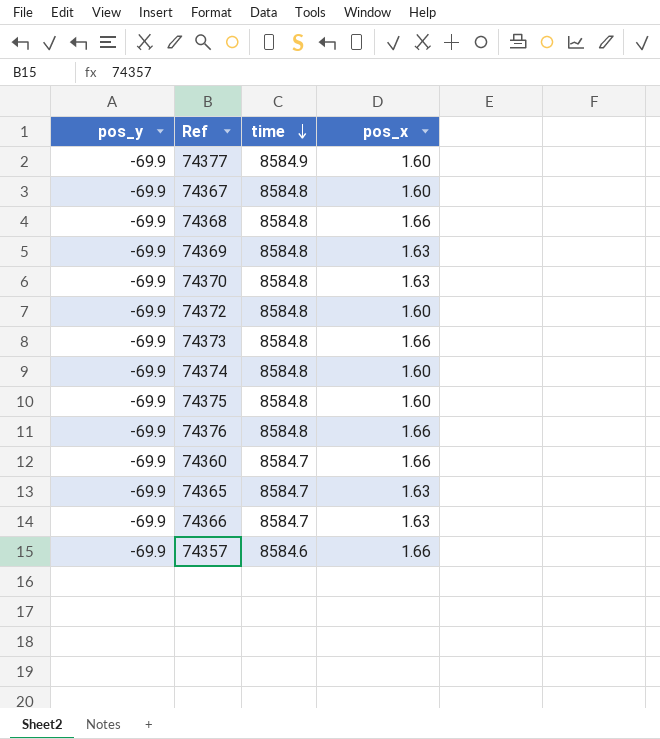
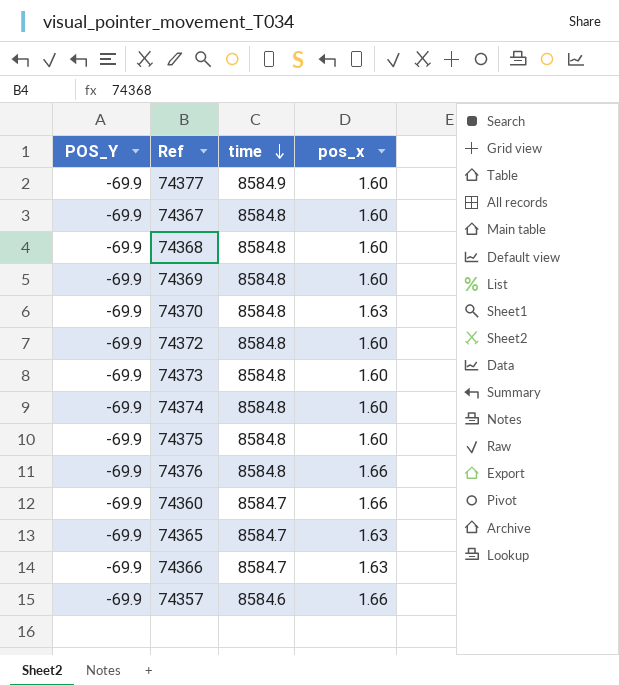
column name: pos_y -> POS_Y
74368 | pos_x: 1.66 -> 1.60
74369 | pos_x: 1.63 -> 1.60
74373 | pos_x: 1.66 -> 1.60

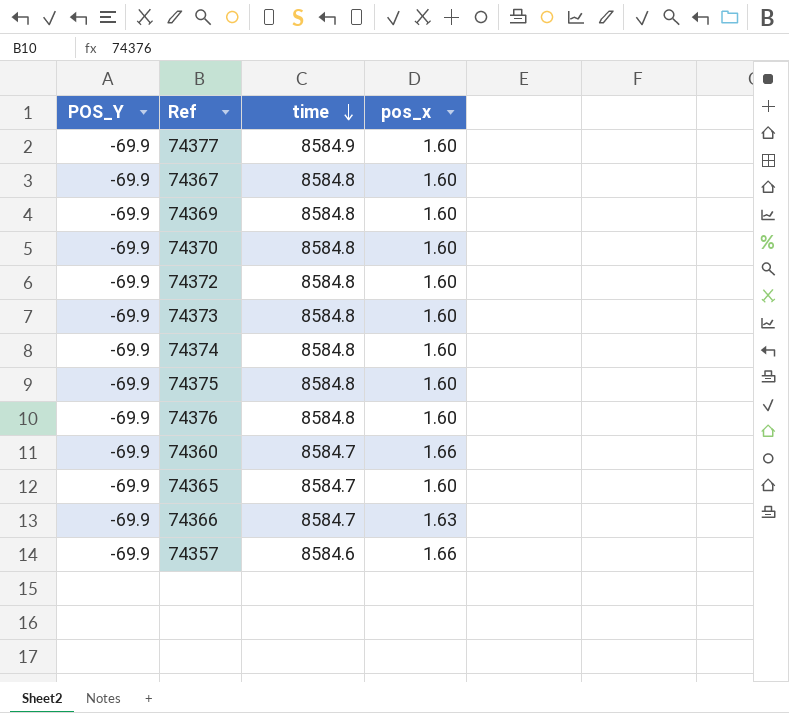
row 74368: -69.9 | 8584.8 | 1.60 -> none
74370 | pos_x: 1.63 -> 1.60
74376 | pos_x: 1.66 -> 1.60
74365 | pos_x: 1.63 -> 1.60

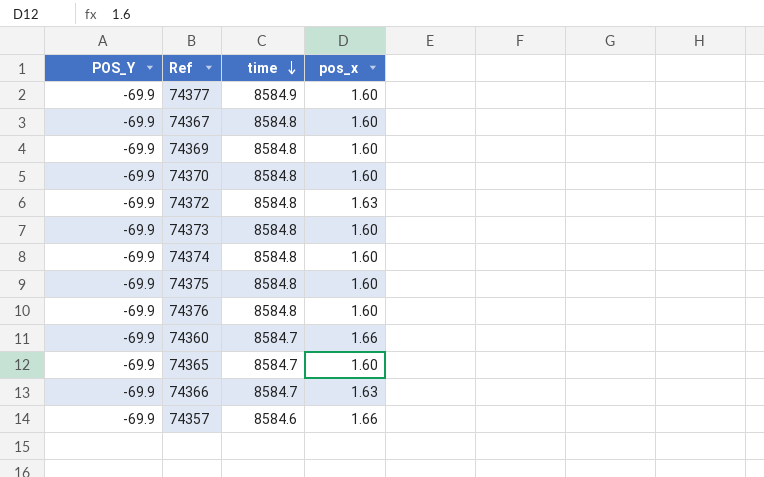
74372 | pos_x: 1.60 -> 1.63

